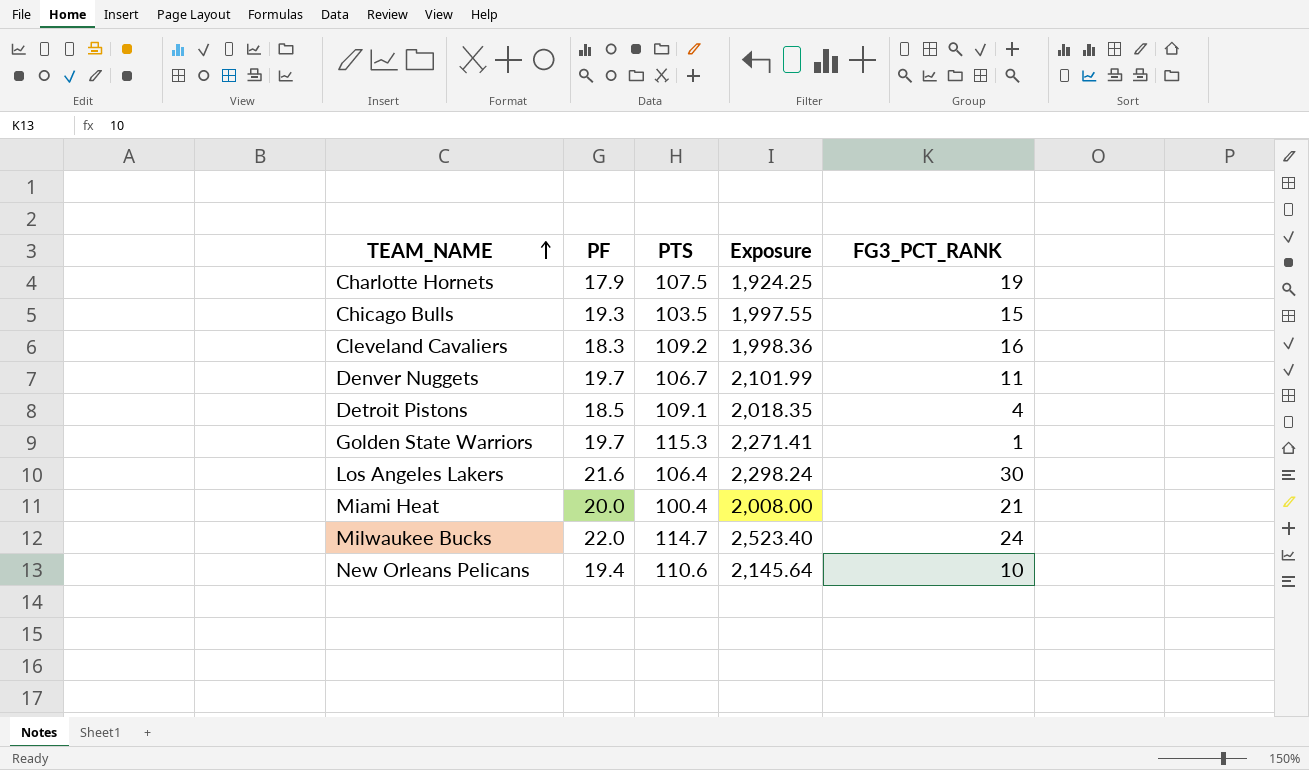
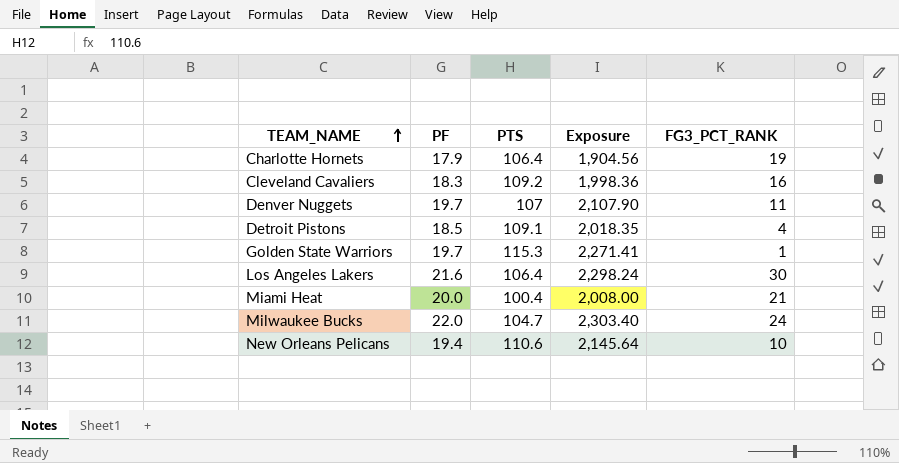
row Chicago Bulls: 19.3 | 103.5 | 1,997.55 | 15 -> none
Charlotte Hornets | PTS: 107.5 -> 106.4
Charlotte Hornets | Exposure: 1,924.25 -> 1,904.56
Denver Nuggets | PTS: 106.7 -> 107
Denver Nuggets | Exposure: 2,101.99 -> 2,107.90
Milwaukee Bucks | PTS: 114.7 -> 104.7
Milwaukee Bucks | Exposure: 2,523.40 -> 2,303.40

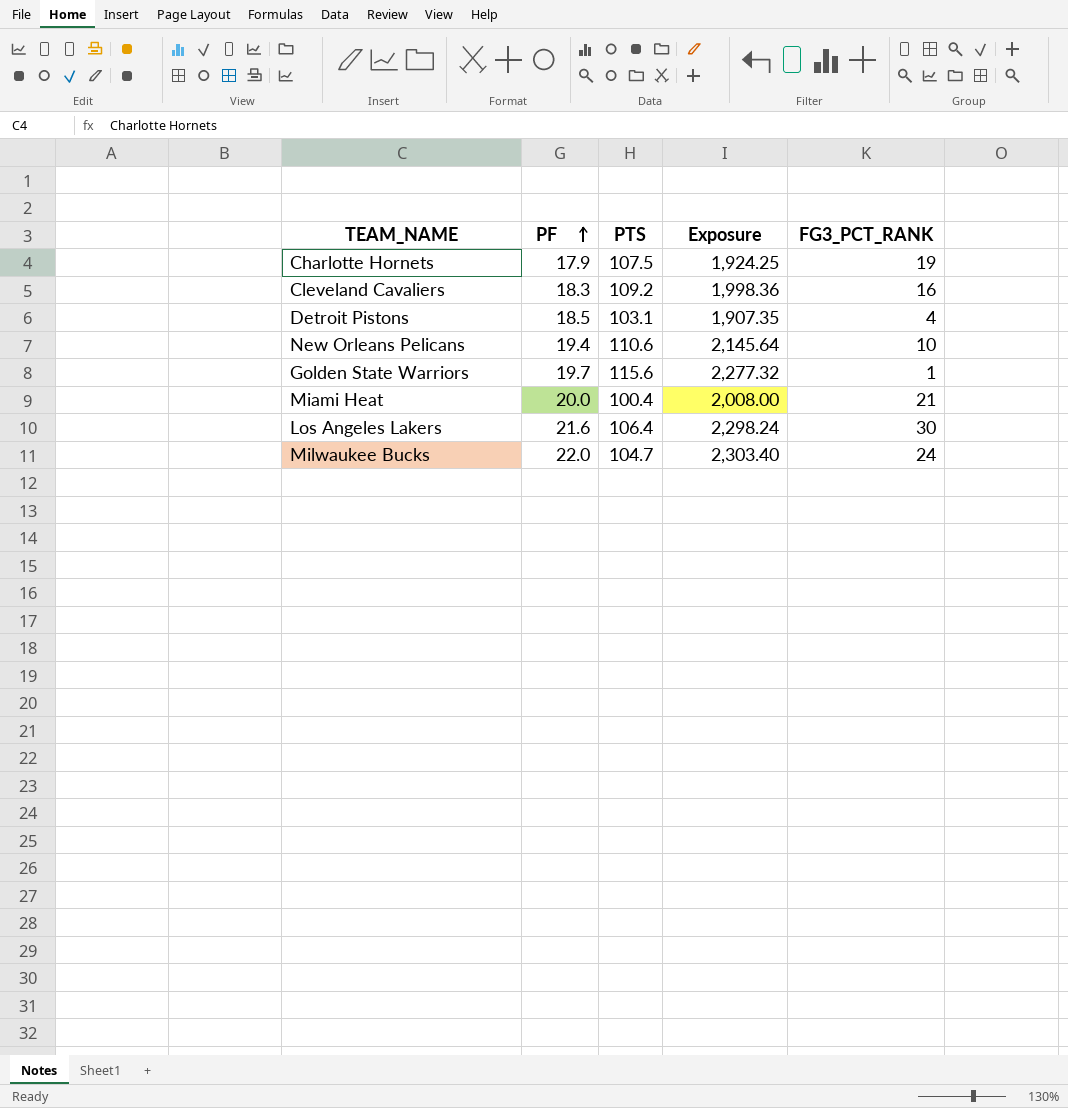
row order: TEAM_NAME ascending -> PF ascending
row Denver Nuggets: 19.7 | 107 | 2,107.90 | 11 -> none
Charlotte Hornets | PTS: 106.4 -> 107.5
Charlotte Hornets | Exposure: 1,904.56 -> 1,924.25
Detroit Pistons | PTS: 109.1 -> 103.1
Detroit Pistons | Exposure: 2,018.35 -> 1,907.35
Golden State Warriors | PTS: 115.3 -> 115.6
Golden State Warriors | Exposure: 2,271.41 -> 2,277.32

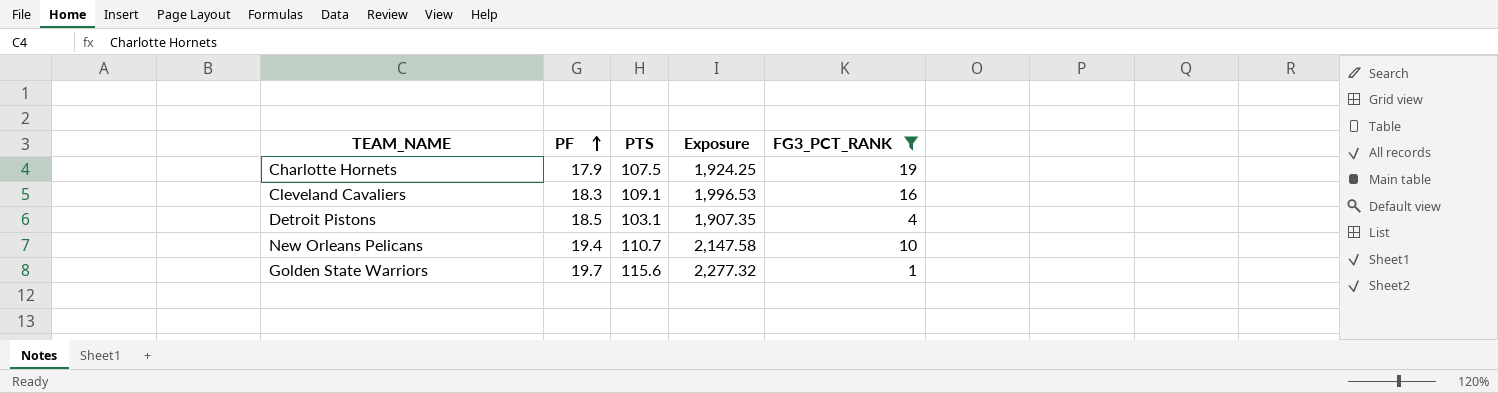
filter: none -> FG3_PCT_RANK <= 19
Cleveland Cavaliers | PTS: 109.2 -> 109.1
Cleveland Cavaliers | Exposure: 1,998.36 -> 1,996.53
New Orleans Pelicans | PTS: 110.6 -> 110.7
New Orleans Pelicans | Exposure: 2,145.64 -> 2,147.58

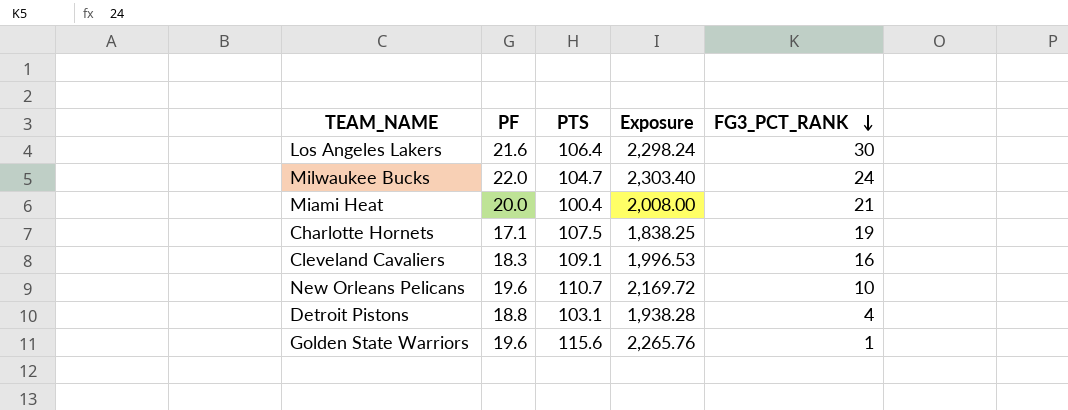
filter: FG3_PCT_RANK <= 19 -> none
row order: PF ascending -> FG3_PCT_RANK descending
Charlotte Hornets | PF: 17.9 -> 17.1
Charlotte Hornets | Exposure: 1,924.25 -> 1,838.25
New Orleans Pelicans | PF: 19.4 -> 19.6
New Orleans Pelicans | Exposure: 2,147.58 -> 2,169.72
Detroit Pistons | PF: 18.5 -> 18.8
Detroit Pistons | Exposure: 1,907.35 -> 1,938.28
Golden State Warriors | PF: 19.7 -> 19.6
Golden State Warriors | Exposure: 2,277.32 -> 2,265.76

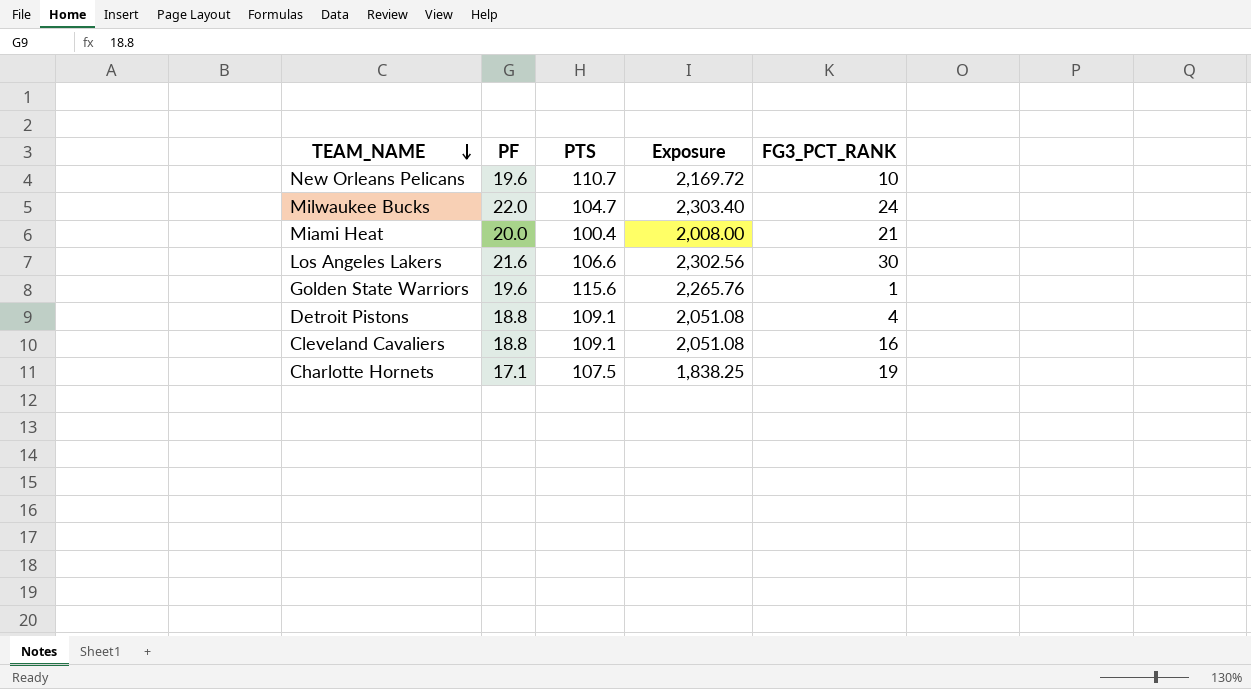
row order: FG3_PCT_RANK descending -> TEAM_NAME descending
Los Angeles Lakers | PTS: 106.4 -> 106.6
Los Angeles Lakers | Exposure: 2,298.24 -> 2,302.56
Detroit Pistons | PTS: 103.1 -> 109.1
Detroit Pistons | Exposure: 1,938.28 -> 2,051.08
Cleveland Cavaliers | PF: 18.3 -> 18.8
Cleveland Cavaliers | Exposure: 1,996.53 -> 2,051.08

